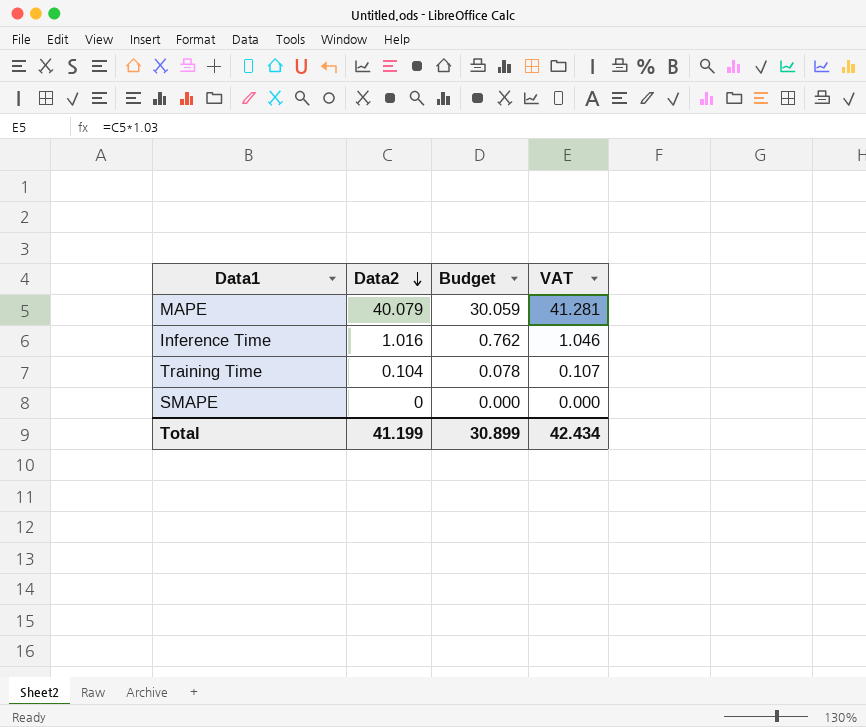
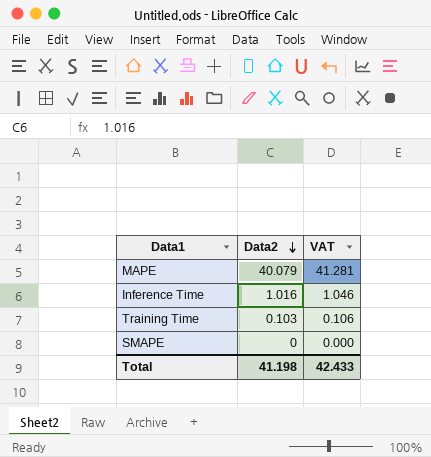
column Budget | formula: [Data2] * 0.75 -> none
Training Time | Data2: 0.104 -> 0.103
Training Time | VAT: 0.107 -> 0.106
Total | Data2: 41.199 -> 41.198
Total | VAT: 42.434 -> 42.433

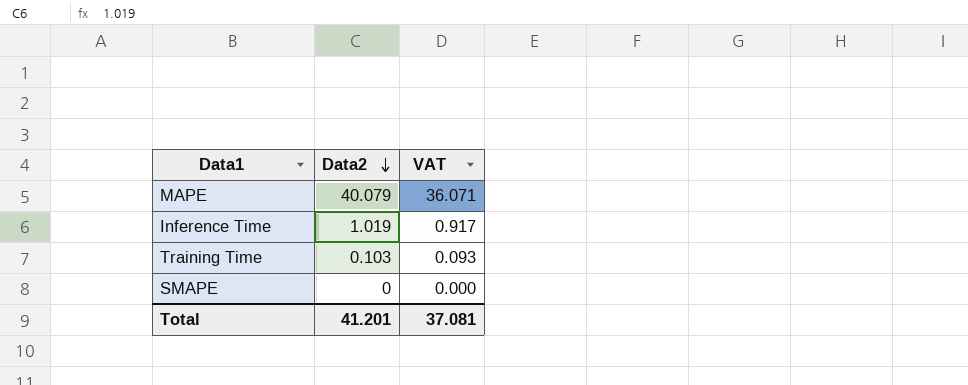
column VAT | formula: [Data2] * 1.03 -> [Data2] * 0.9
Inference Time | Data2: 1.016 -> 1.019
Total | Data2: 41.198 -> 41.201
Total | VAT: 42.433 -> 37.081

